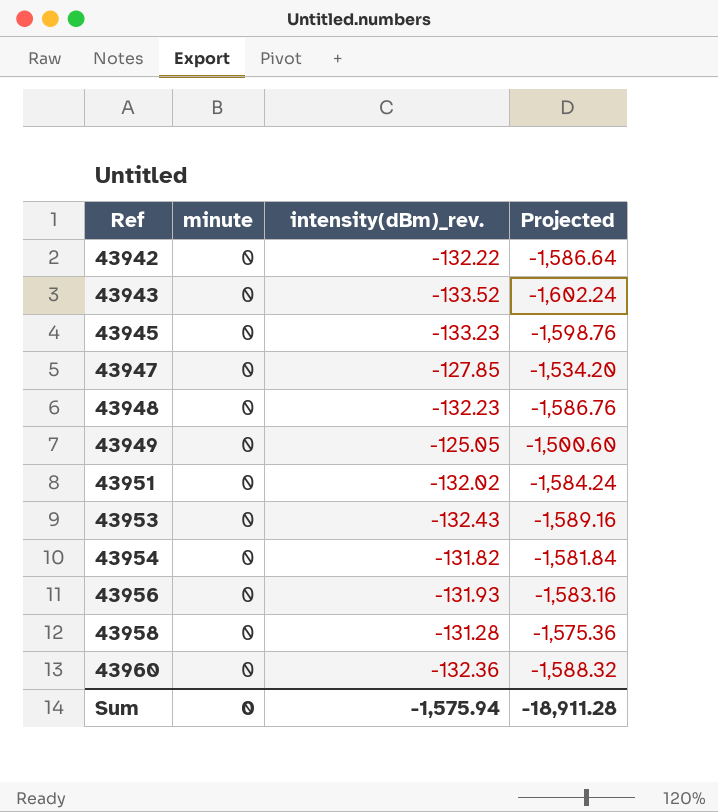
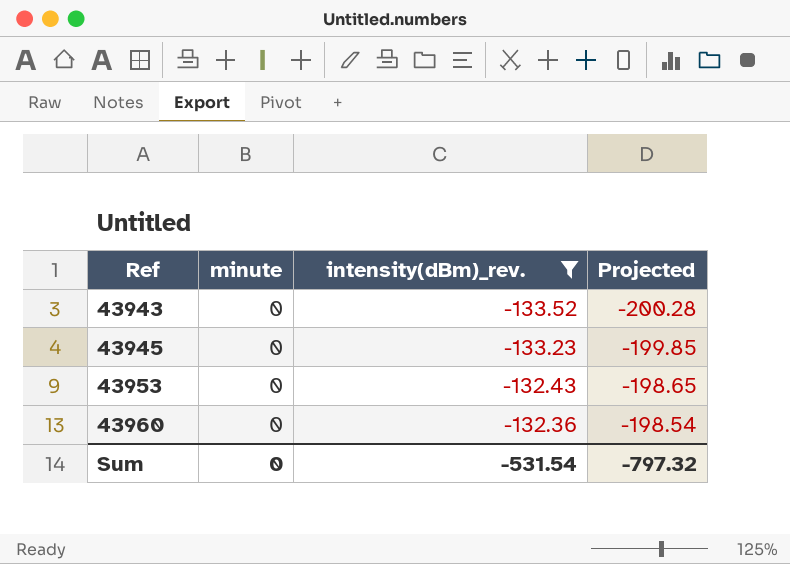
filter: none -> intensity(dBm)_rev. <= -132.36
column Projected | formula: [intensity(dBm)_rev.] * 12 -> [intensity(dBm)_rev.] * 1.5
Sum | intensity(dBm)_rev.: -1,575.94 -> -531.54
Sum | Projected: -18,911.28 -> -797.32

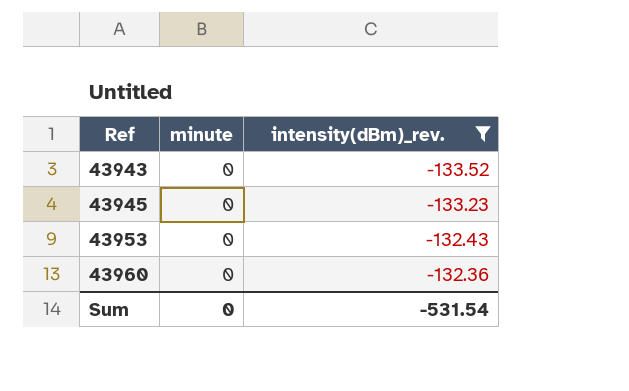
column Projected | formula: [intensity(dBm)_rev.] * 1.5 -> none

